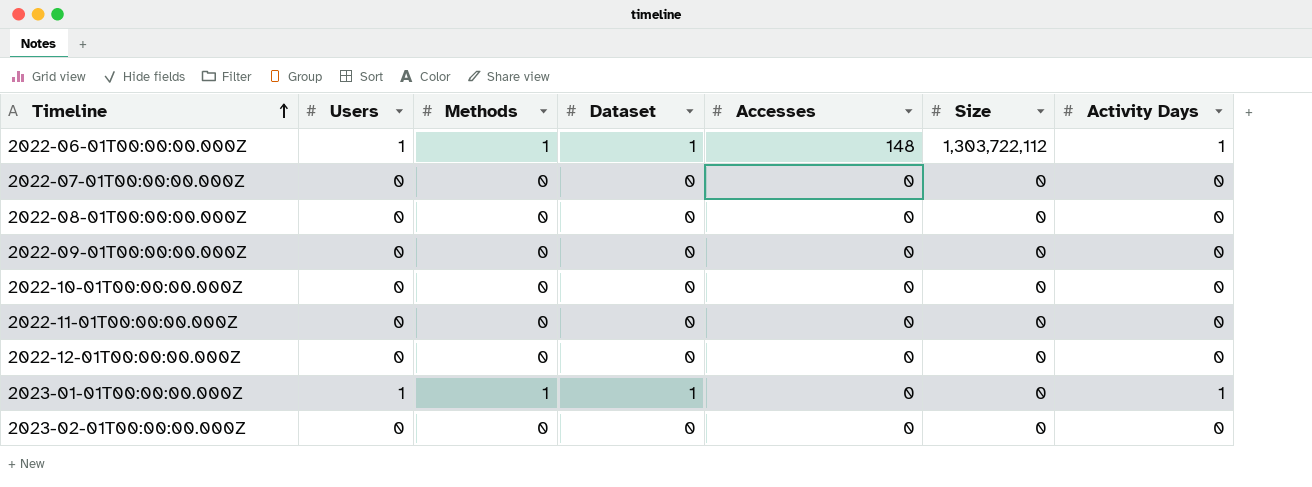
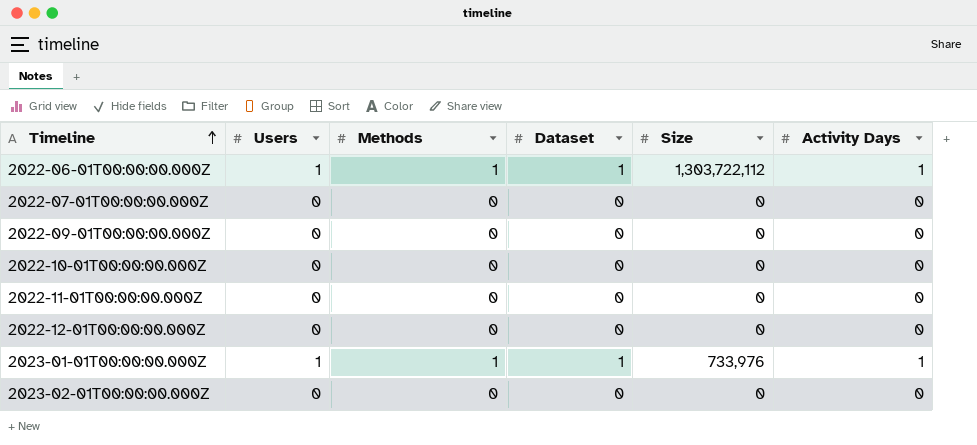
column Accesses | position: 5 -> none
row 2022-08-01T00:00:00.000Z: 0 | 0 | 0 | 0 | 0 | 0 -> none
2023-01-01T00:00:00.000Z | Size: 0 -> 733,976

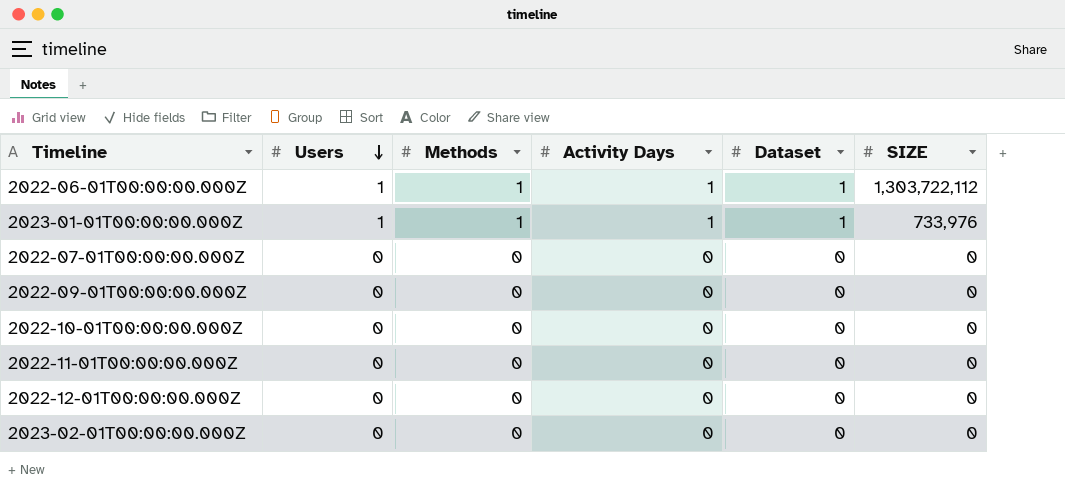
row order: Timeline ascending -> Users descending
column Activity Days | position: 6 -> 4
column name: Size -> SIZE

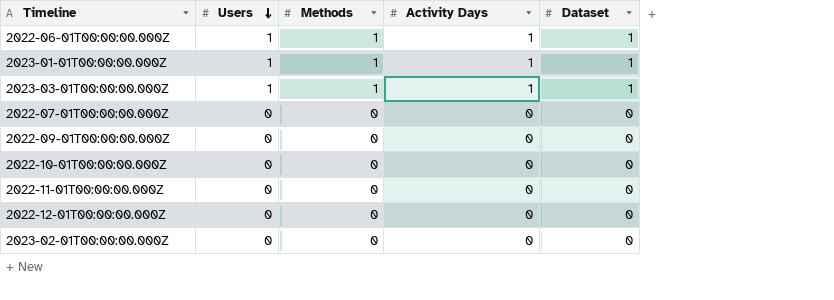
column SIZE | position: 6 -> none
row 2023-03-01T00:00:00.000Z: none -> 1 | 1 | 1 | 1

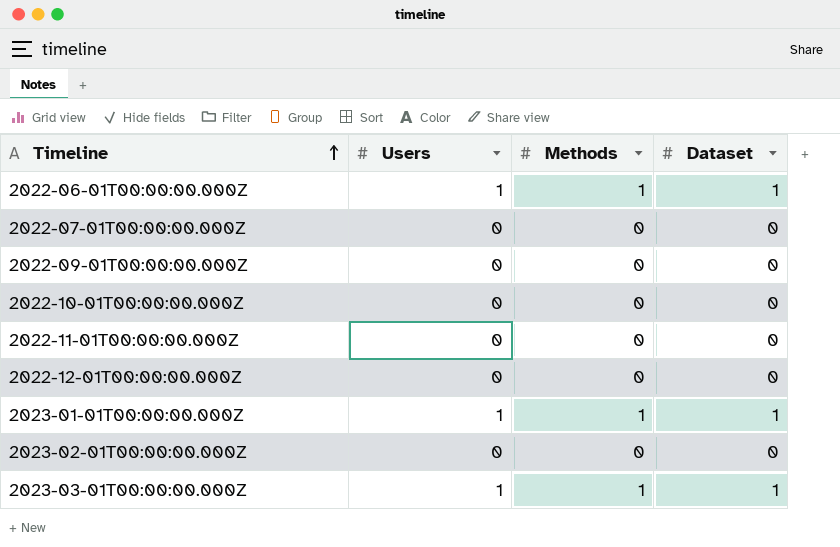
row order: Users descending -> Timeline ascending
column Activity Days | position: 4 -> none

